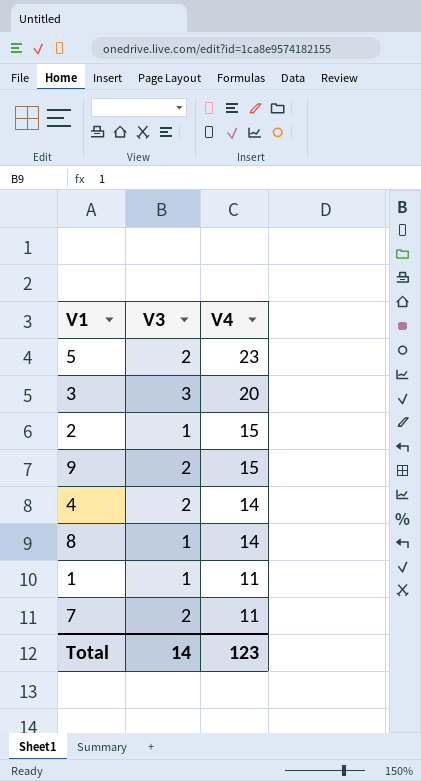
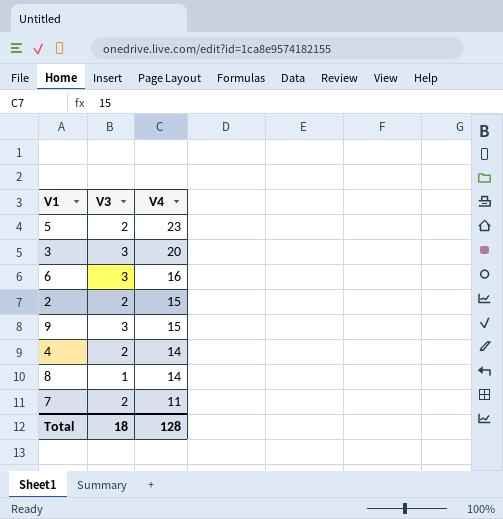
row 1: 1 | 11 -> none
row 6: none -> 3 | 16
2 | V3: 1 -> 2
9 | V3: 2 -> 3
Total | V3: 14 -> 18
Total | V4: 123 -> 128

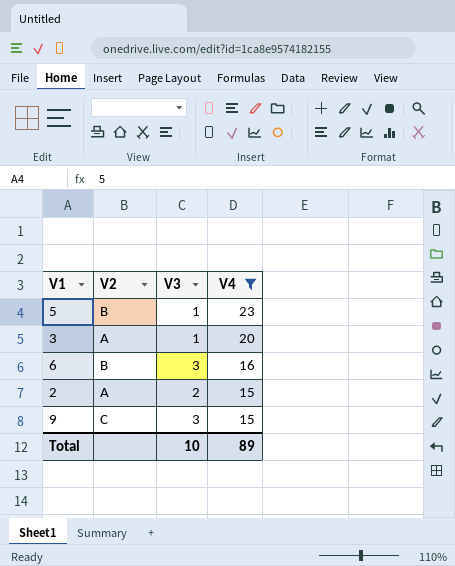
filter: none -> V4 >= 15
column V2 | position: none -> 2
5 | V3: 2 -> 1
3 | V3: 3 -> 1
Total | V3: 18 -> 10
Total | V4: 128 -> 89

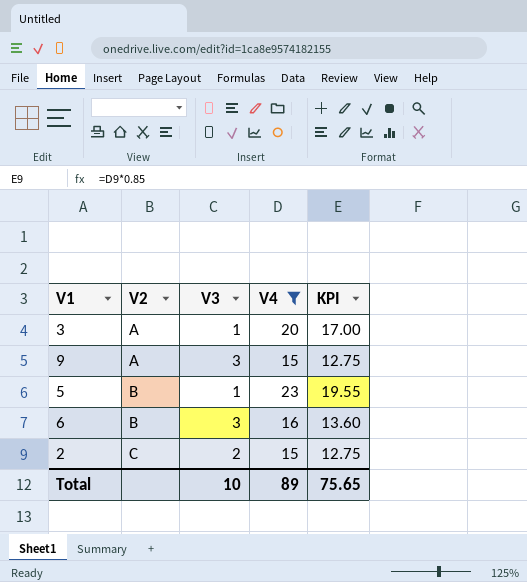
row order: V4 descending -> V2 ascending
column KPI | formula: none -> [V4] * 0.85
9 | V2: C -> A
2 | V2: A -> C

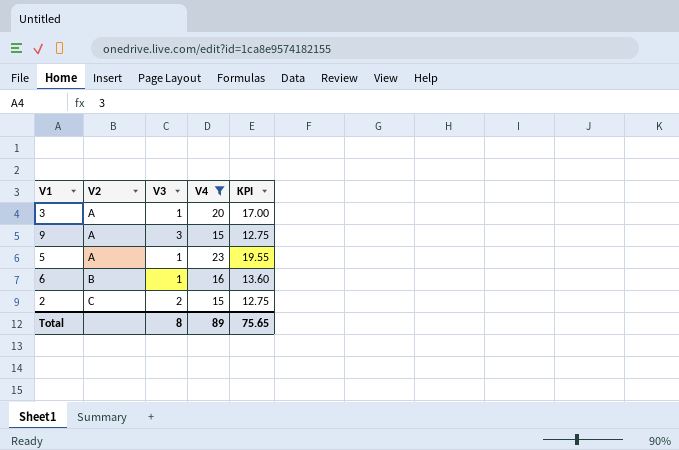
5 | V2: B -> A
6 | V3: 3 -> 1
Total | V3: 10 -> 8

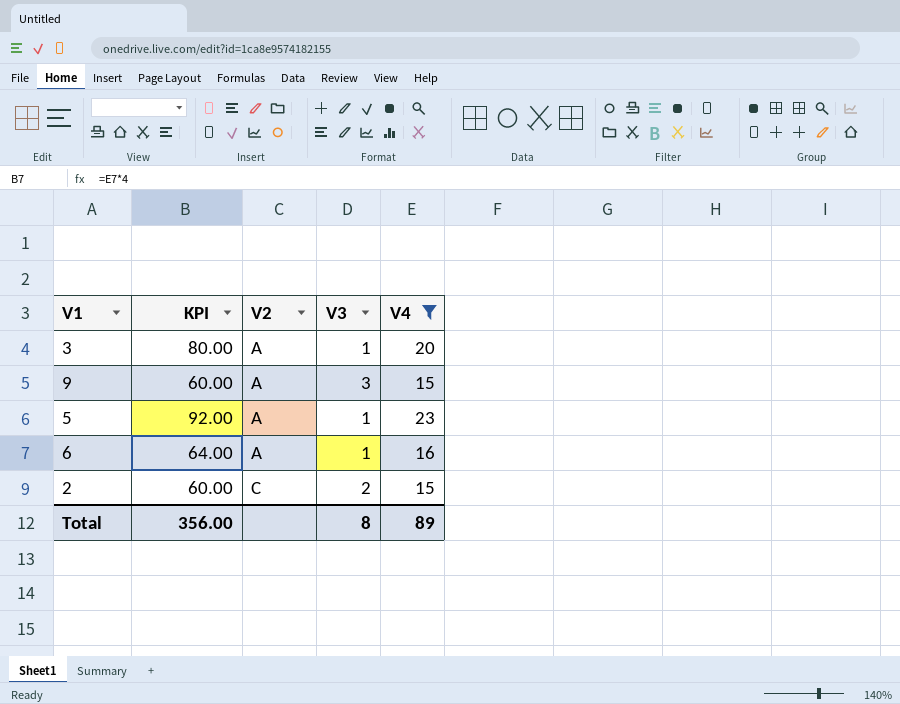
column KPI | formula: [V4] * 0.85 -> [V4] * 4
column KPI | position: 5 -> 2
6 | V2: B -> A
Total | KPI: 75.65 -> 356.00

